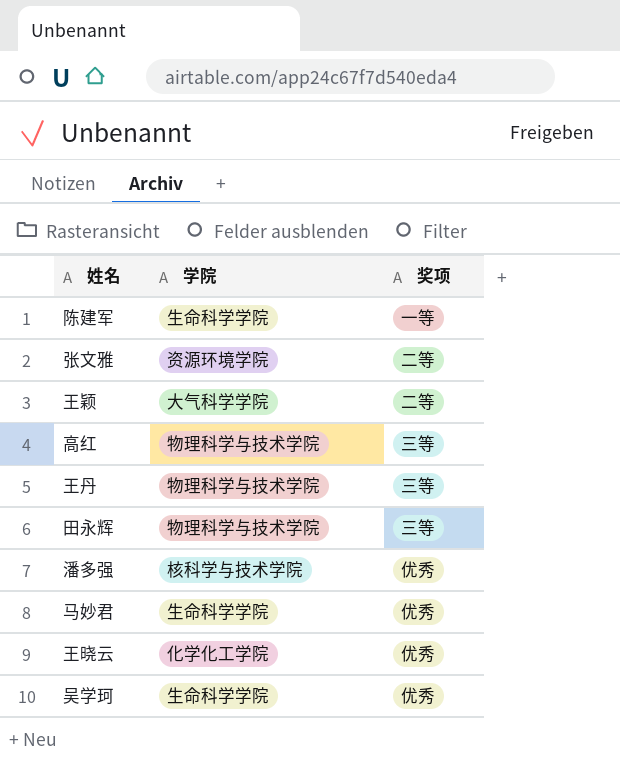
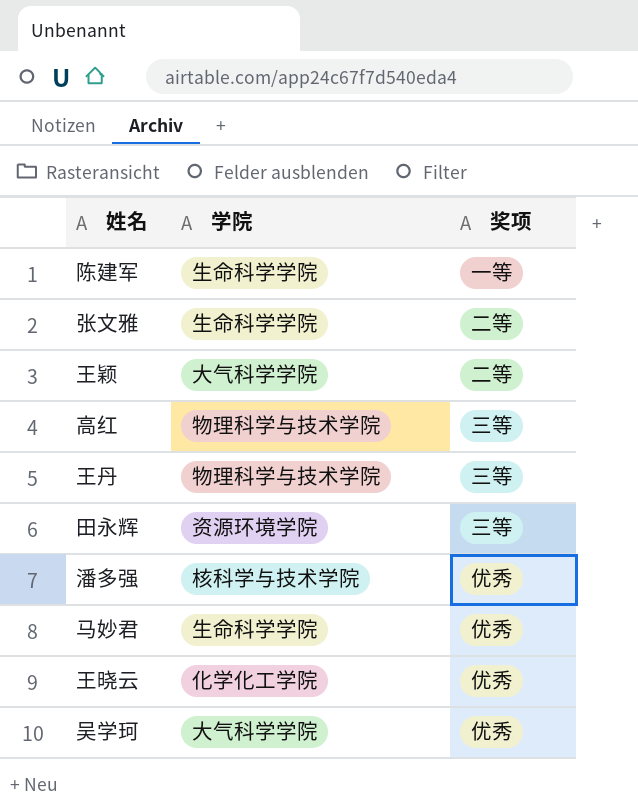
张文雅 | 学院: 资源环境学院 -> 生命科学学院
田永辉 | 学院: 物理科学与技术学院 -> 资源环境学院
吴学珂 | 学院: 生命科学学院 -> 大气科学学院

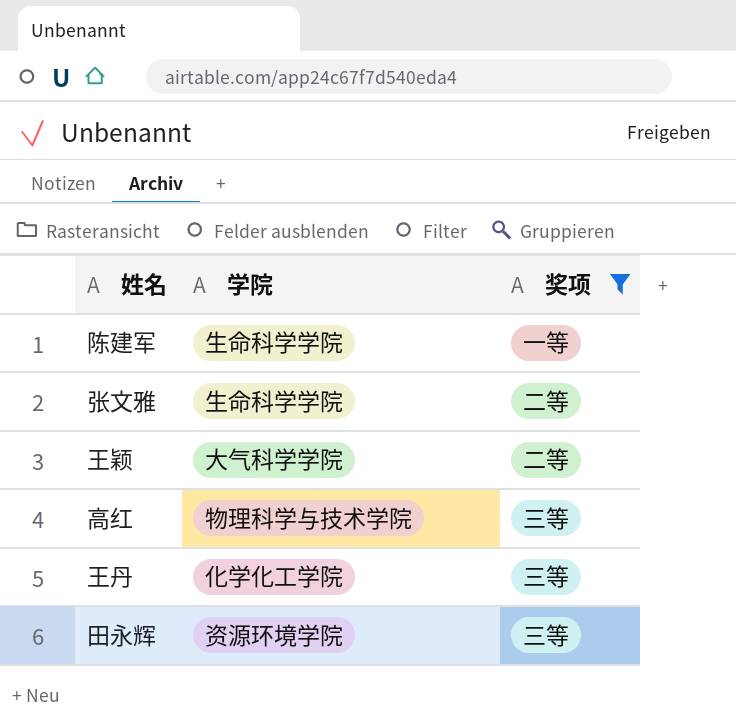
filter: none -> 奖项 != 优秀
王丹 | 学院: 物理科学与技术学院 -> 化学化工学院

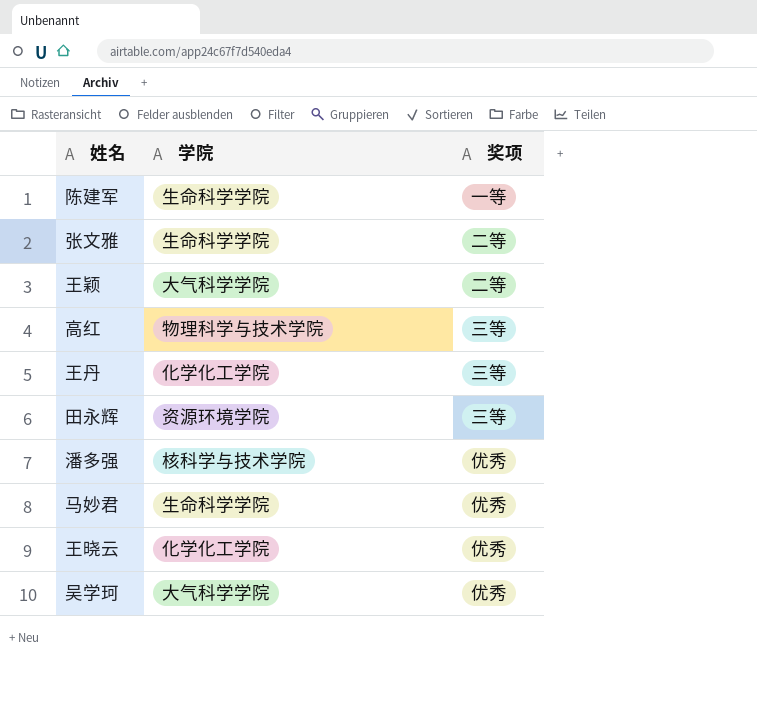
filter: 奖项 != 优秀 -> none

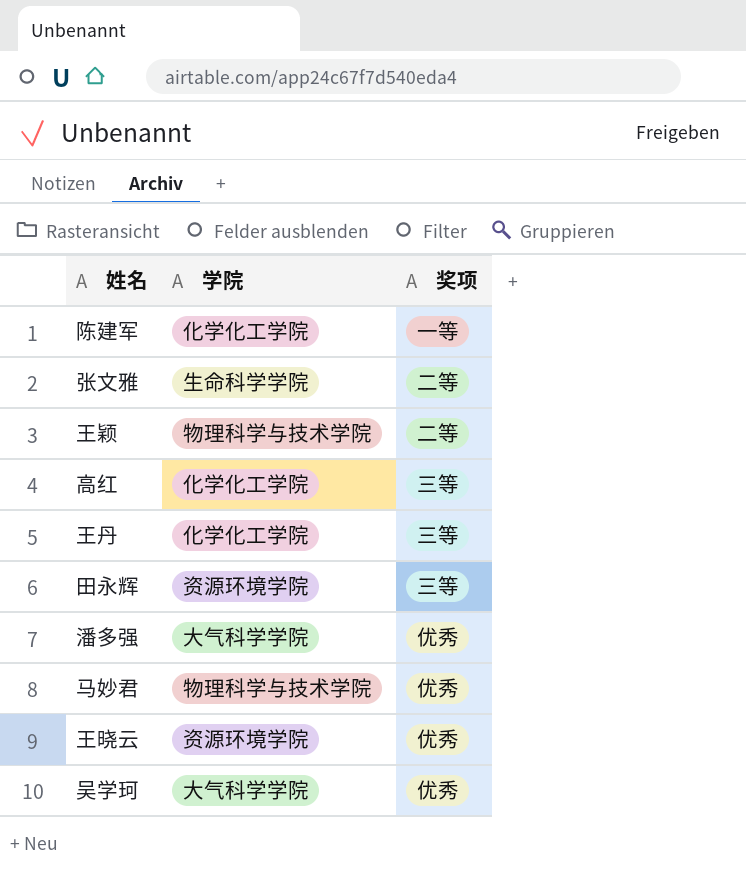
陈建军 | 学院: 生命科学学院 -> 化学化工学院
王颖 | 学院: 大气科学学院 -> 物理科学与技术学院
高红 | 学院: 物理科学与技术学院 -> 化学化工学院
潘多强 | 学院: 核科学与技术学院 -> 大气科学学院
马妙君 | 学院: 生命科学学院 -> 物理科学与技术学院
王晓云 | 学院: 化学化工学院 -> 资源环境学院

